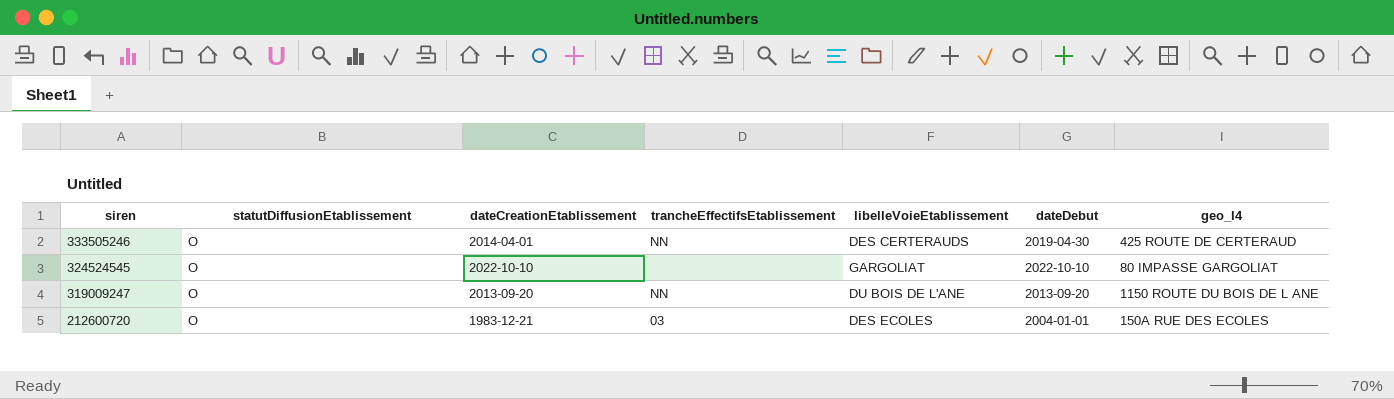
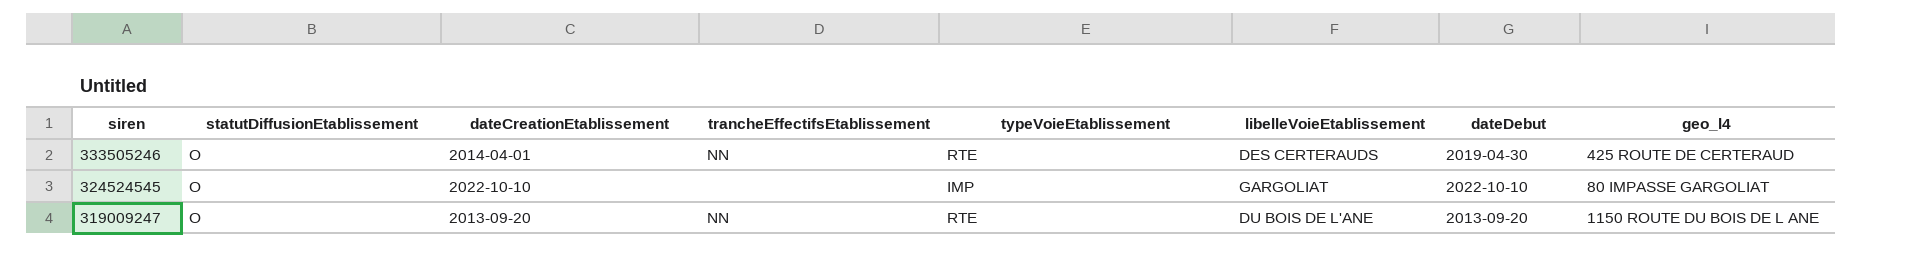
column typeVoieEtablissement | position: none -> 5
row 212600720: O | 1983-12-21 | 03 | DES ECOLES | 2004-01-01 | 150A RUE DES ECOLES -> none

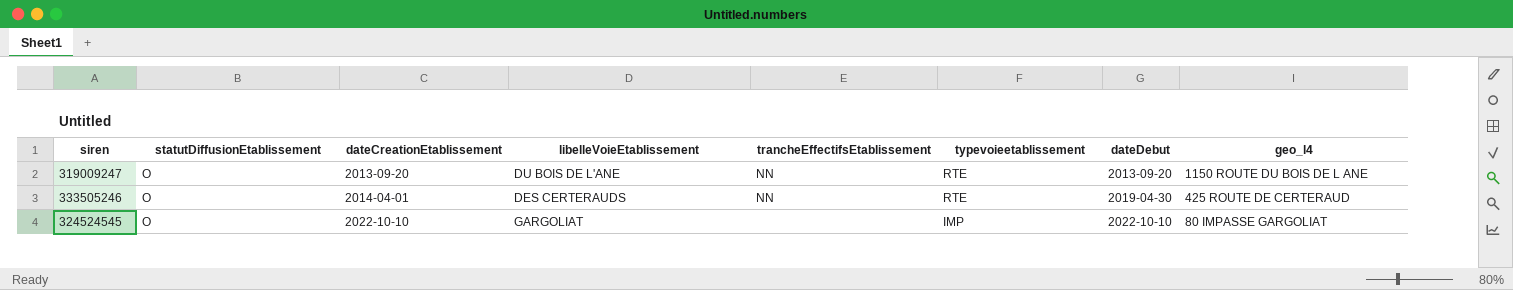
row order: siren descending -> dateCreationEtablissement ascending
column libelleVoieEtablissement | position: 6 -> 4
column name: typeVoieEtablissement -> typevoieetablissement

